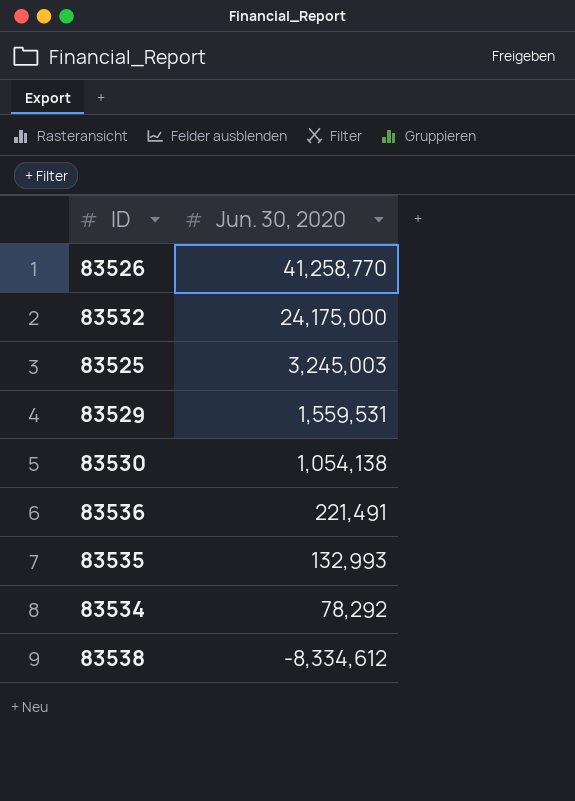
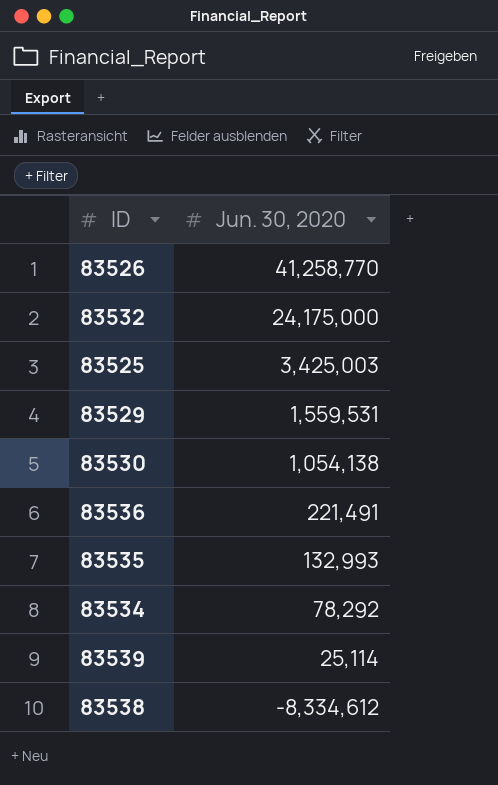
83525 | Jun. 30, 2020: 3,245,003 -> 3,425,003
row 83539: none -> 25,114

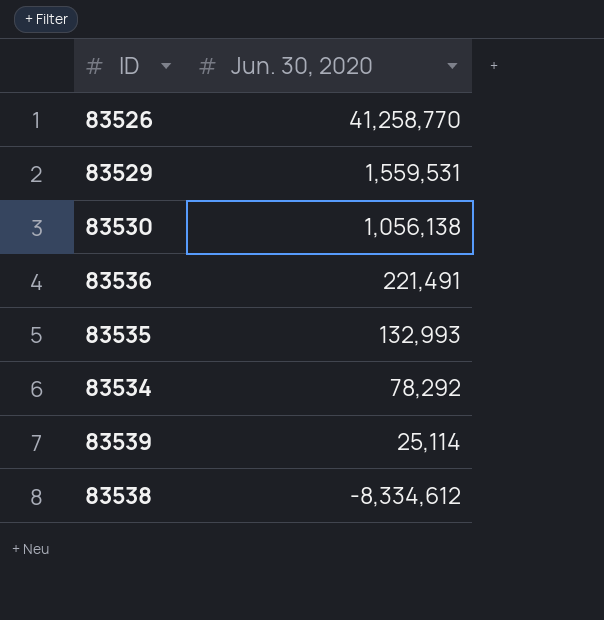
row 83532: 24,175,000 -> none
row 83525: 3,425,003 -> none
83530 | Jun. 30, 2020: 1,054,138 -> 1,056,138

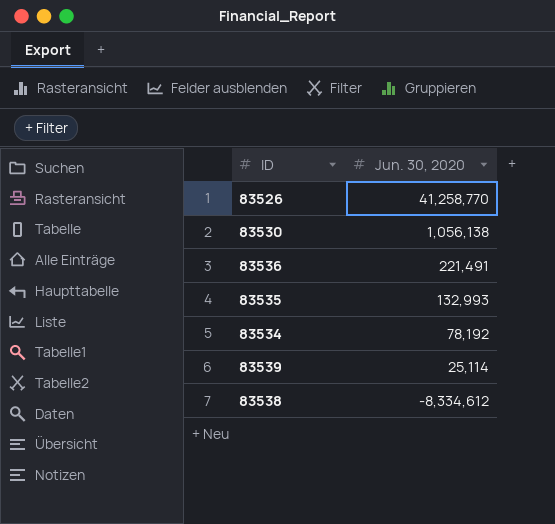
row 83529: 1,559,531 -> none
83534 | Jun. 30, 2020: 78,292 -> 78,192

